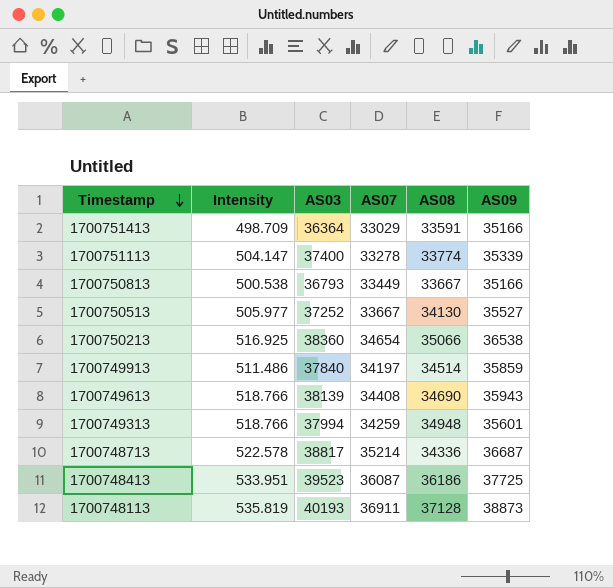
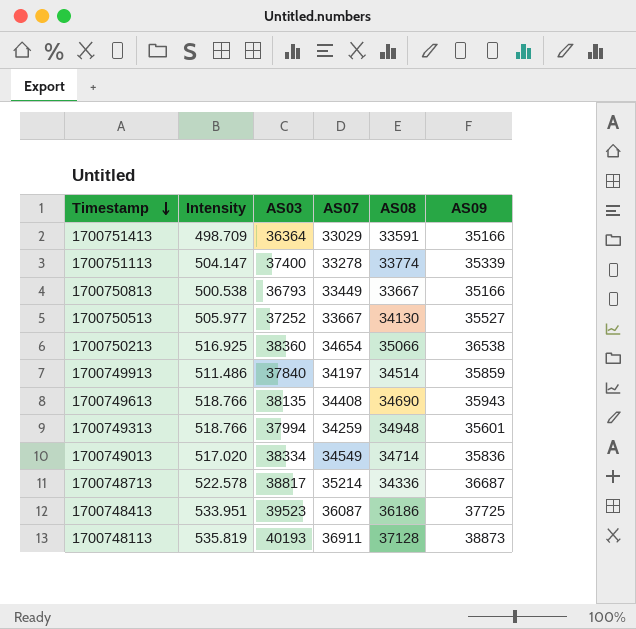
1700749613 | AS03: 38139 -> 38135
row 1700749013: none -> 517.020 | 38334 | 34549 | 34714 | 35836

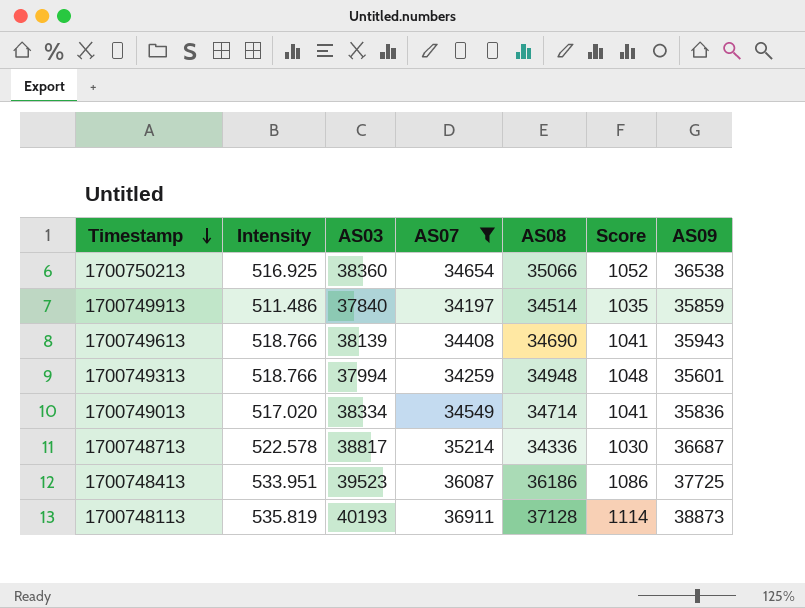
filter: none -> AS07 >= 34197
column Score | formula: none -> [AS08] * 0.03
1700749613 | AS03: 38135 -> 38139

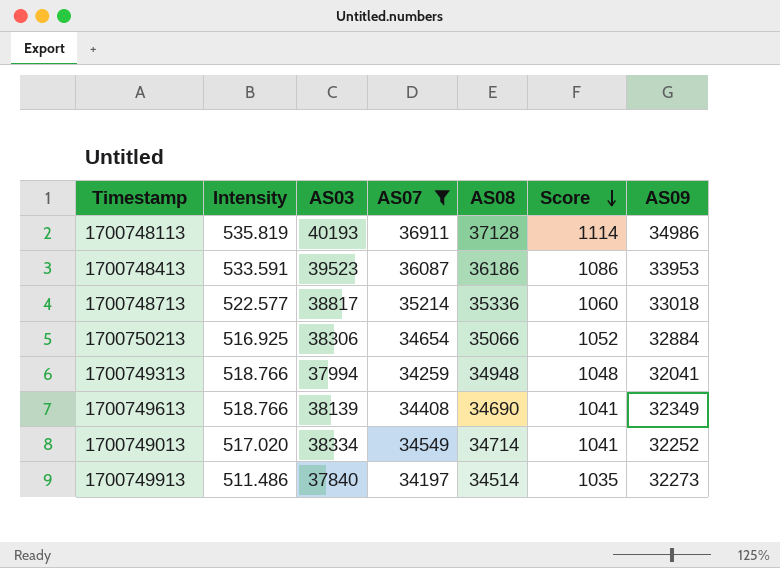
row order: Timestamp descending -> Score descending
1700748113 | AS09: 38873 -> 34986
1700748413 | Intensity: 533.951 -> 533.591
1700748413 | AS09: 37725 -> 33953
1700748713 | Intensity: 522.578 -> 522.577
1700748713 | AS08: 34336 -> 35336
1700748713 | Score: 1030 -> 1060
1700748713 | AS09: 36687 -> 33018
1700750213 | AS03: 38360 -> 38306
1700750213 | AS09: 36538 -> 32884
1700749313 | AS09: 35601 -> 32041
1700749613 | AS09: 35943 -> 32349
1700749013 | AS09: 35836 -> 32252
1700749913 | AS09: 35859 -> 32273

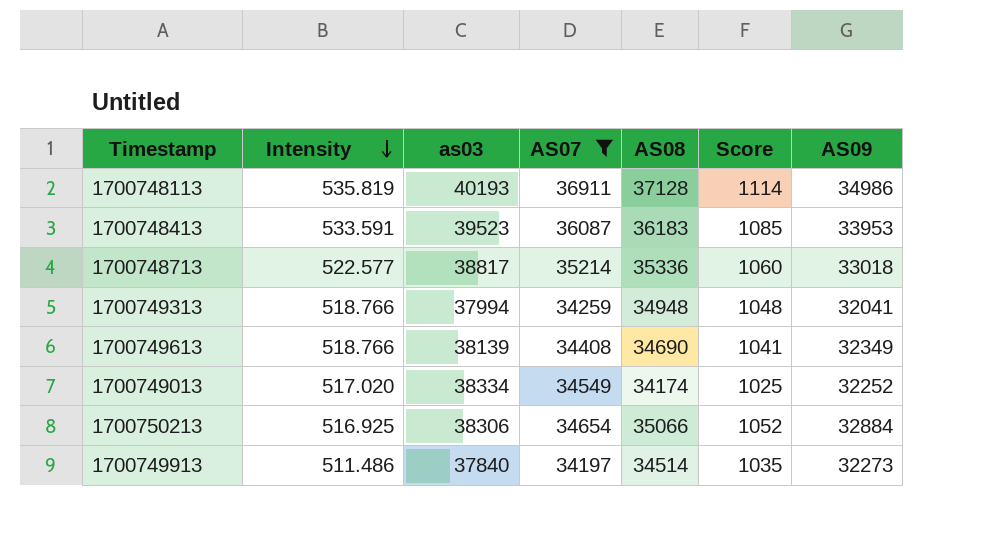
row order: Score descending -> Intensity descending
column name: AS03 -> as03
1700748413 | AS08: 36186 -> 36183
1700748413 | Score: 1086 -> 1085
1700749013 | AS08: 34714 -> 34174
1700749013 | Score: 1041 -> 1025

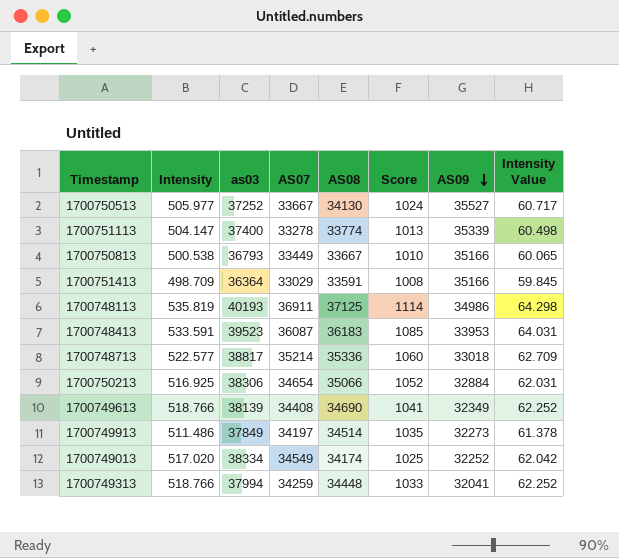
filter: AS07 >= 34197 -> none
row order: Intensity descending -> AS09 descending
column Intensity Value | formula: none -> [Intensity] * 0.12
1700748113 | AS08: 37128 -> 37125
1700749913 | as03: 37840 -> 37849
1700749313 | AS08: 34948 -> 34448
1700749313 | Score: 1048 -> 1033

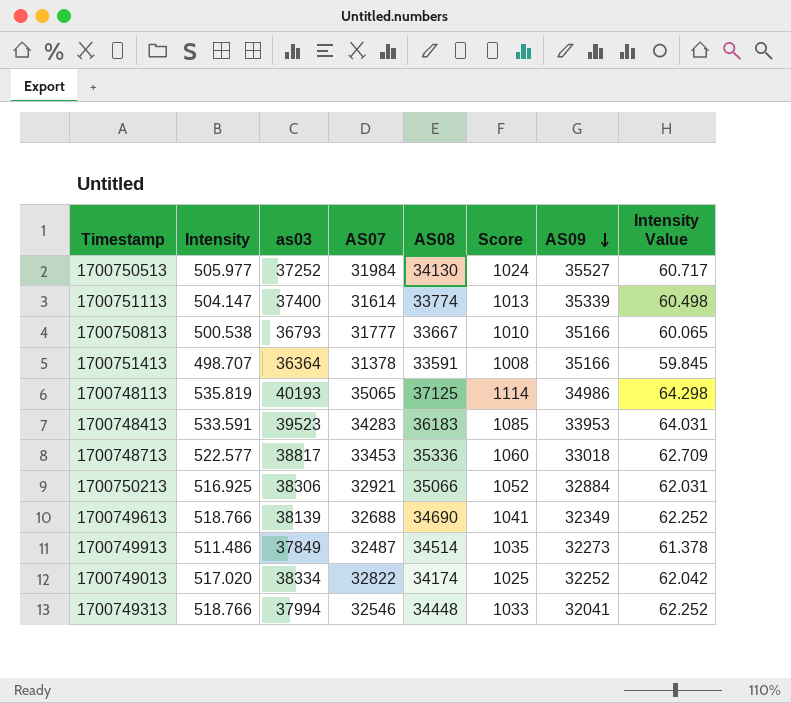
1700750513 | AS07: 33667 -> 31984
1700751113 | AS07: 33278 -> 31614
1700750813 | AS07: 33449 -> 31777
1700751413 | Intensity: 498.709 -> 498.707
1700751413 | AS07: 33029 -> 31378
1700748113 | AS07: 36911 -> 35065
1700748413 | AS07: 36087 -> 34283
1700748713 | AS07: 35214 -> 33453
1700750213 | AS07: 34654 -> 32921
1700749613 | AS07: 34408 -> 32688
1700749913 | AS07: 34197 -> 32487
1700749013 | AS07: 34549 -> 32822
1700749313 | AS07: 34259 -> 32546

